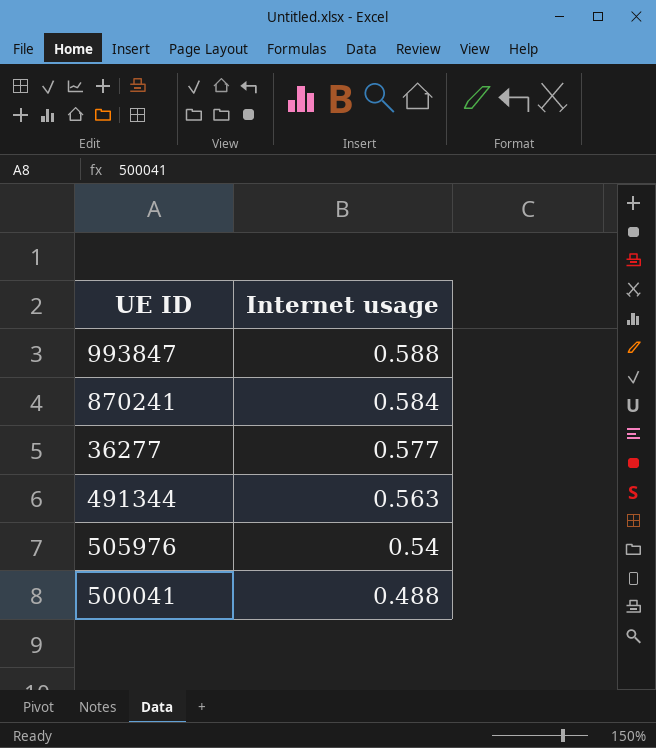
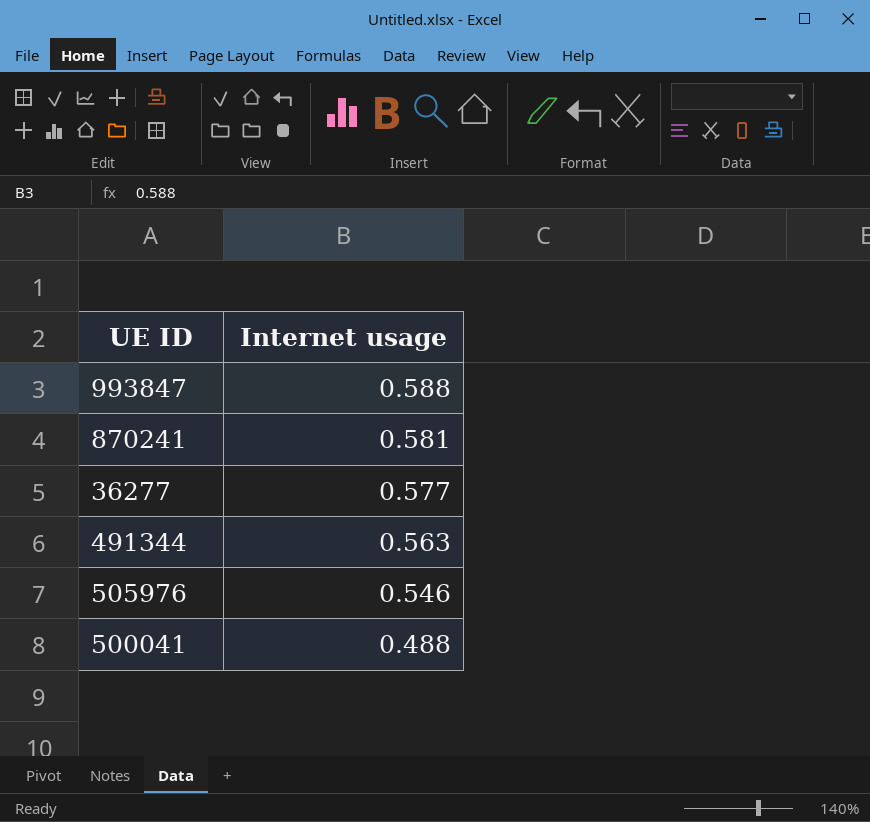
870241 | Internet usage: 0.584 -> 0.581
505976 | Internet usage: 0.54 -> 0.546

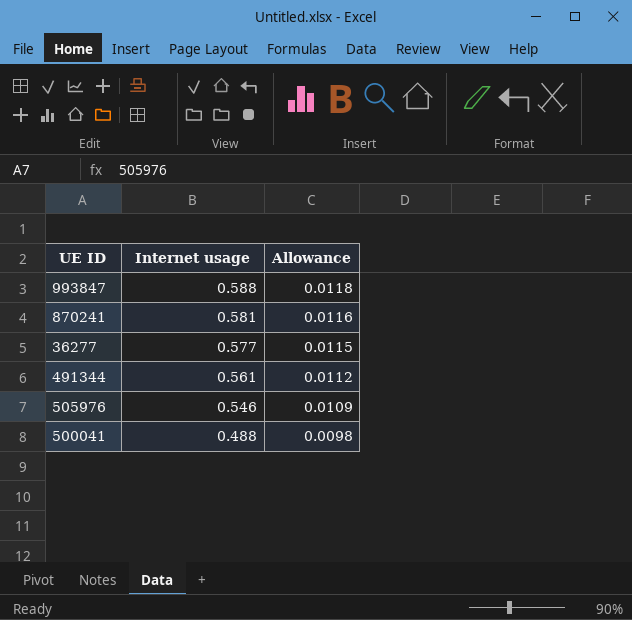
column Allowance | formula: none -> [Internet usage] * 0.02
491344 | Internet usage: 0.563 -> 0.561

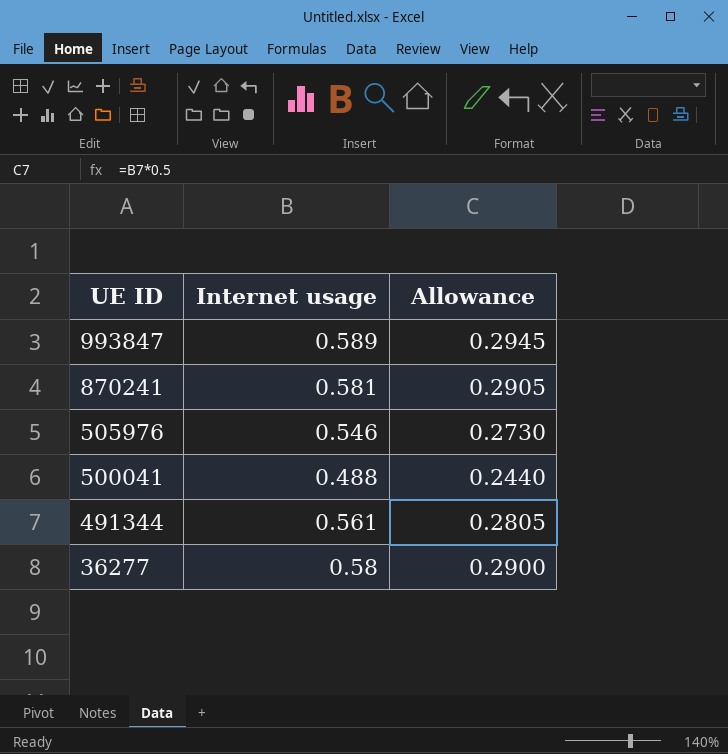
row order: Internet usage descending -> UE ID descending
column Allowance | formula: [Internet usage] * 0.02 -> [Internet usage] * 0.5
993847 | Internet usage: 0.588 -> 0.589
36277 | Internet usage: 0.577 -> 0.58

